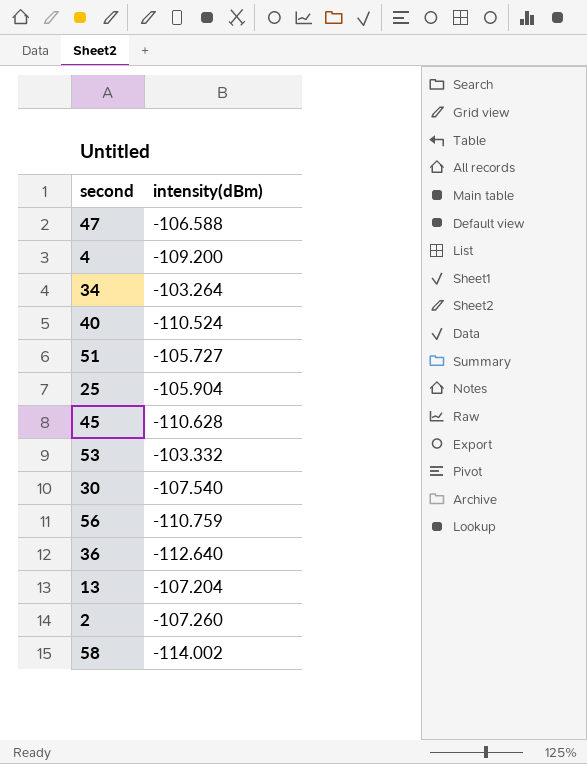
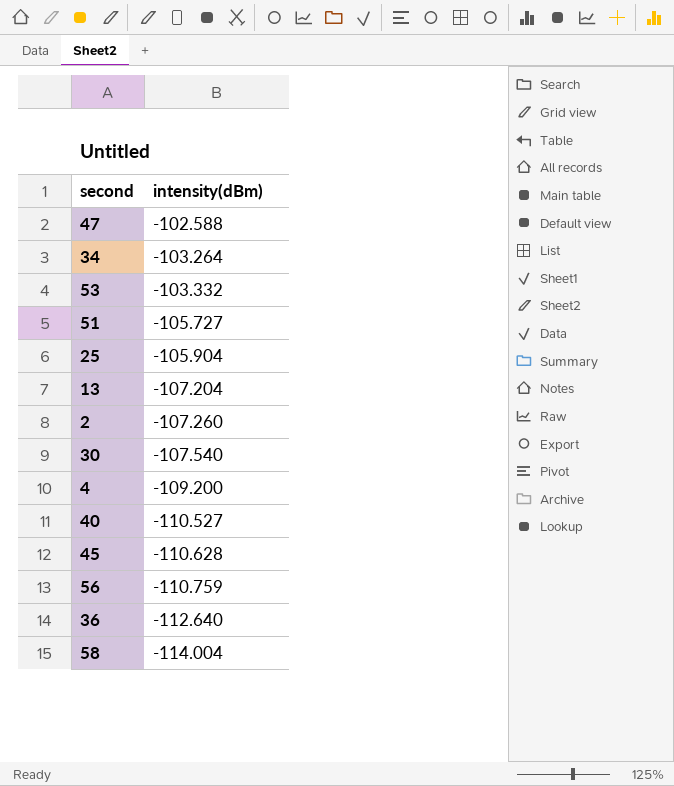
row order: none -> intensity(dBm) descending
47 | intensity(dBm): -106.588 -> -102.588
40 | intensity(dBm): -110.524 -> -110.527
58 | intensity(dBm): -114.002 -> -114.004

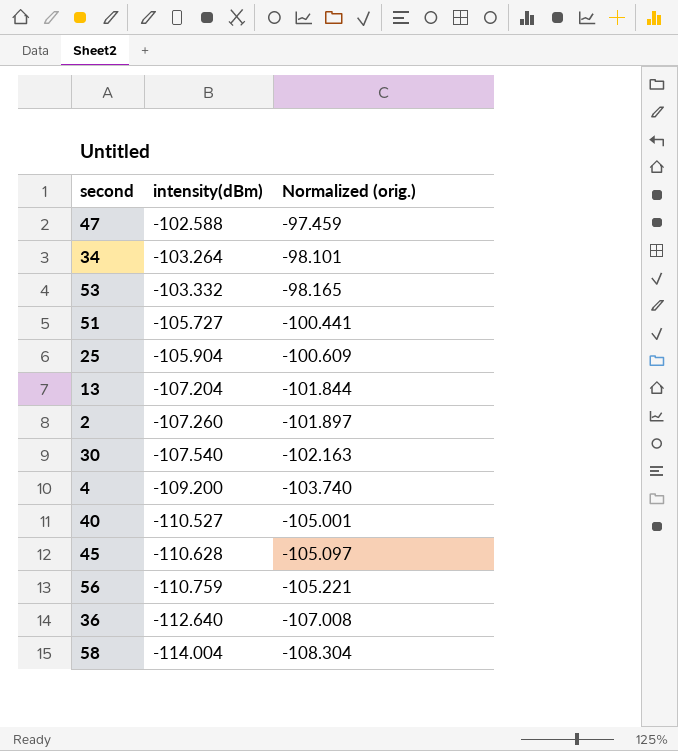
column Normalized (orig.) | formula: none -> [intensity(dBm)] * 0.95

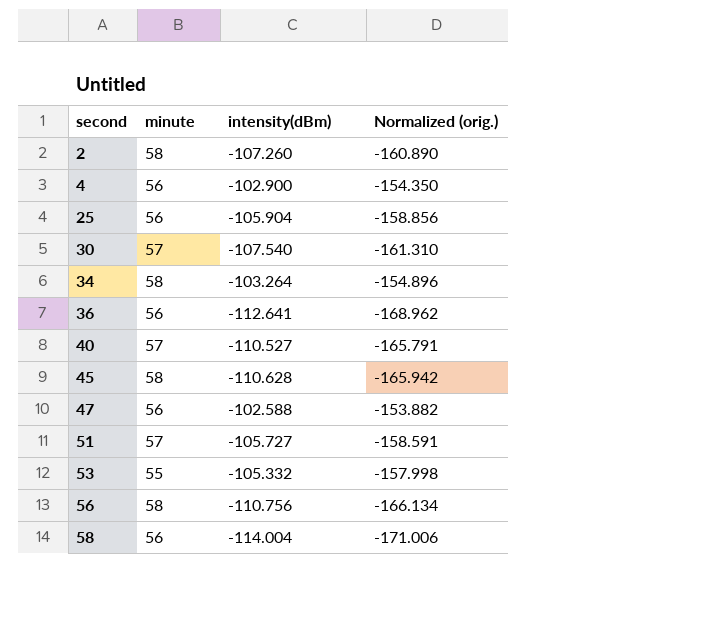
row order: intensity(dBm) descending -> second ascending
column minute | position: none -> 2
column Normalized (orig.) | formula: [intensity(dBm)] * 0.95 -> [intensity(dBm)] * 1.5
row 13: -107.204 | -101.844 -> none
4 | intensity(dBm): -109.200 -> -102.900
36 | intensity(dBm): -112.640 -> -112.641
53 | intensity(dBm): -103.332 -> -105.332
56 | intensity(dBm): -110.759 -> -110.756

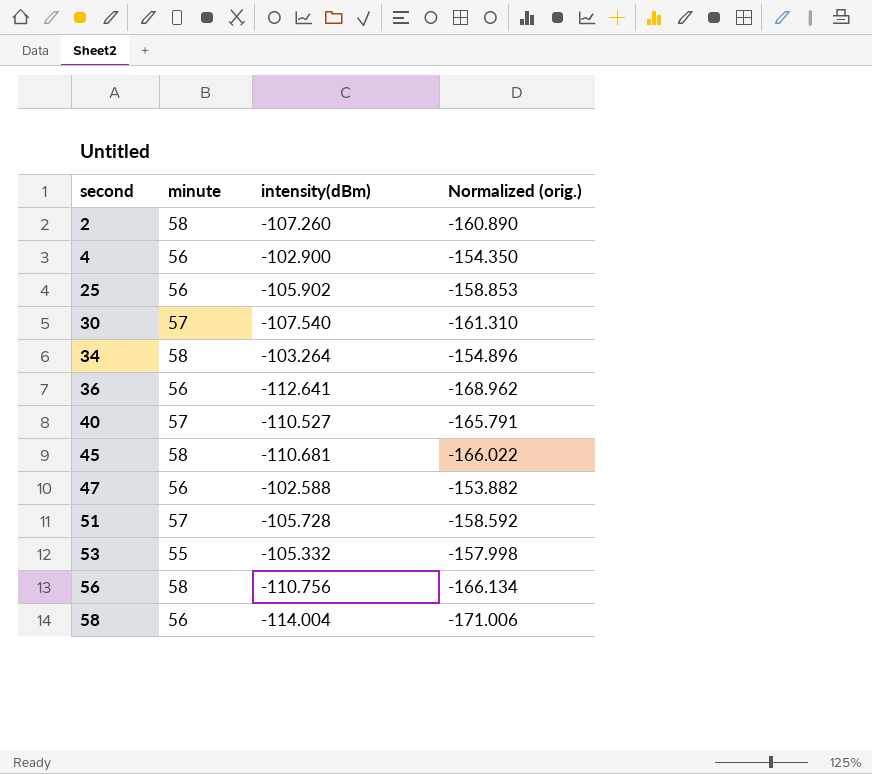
25 | intensity(dBm): -105.904 -> -105.902
25 | Normalized (orig.): -158.856 -> -158.853
45 | intensity(dBm): -110.628 -> -110.681
45 | Normalized (orig.): -165.942 -> -166.022
51 | intensity(dBm): -105.727 -> -105.728
51 | Normalized (orig.): -158.591 -> -158.592

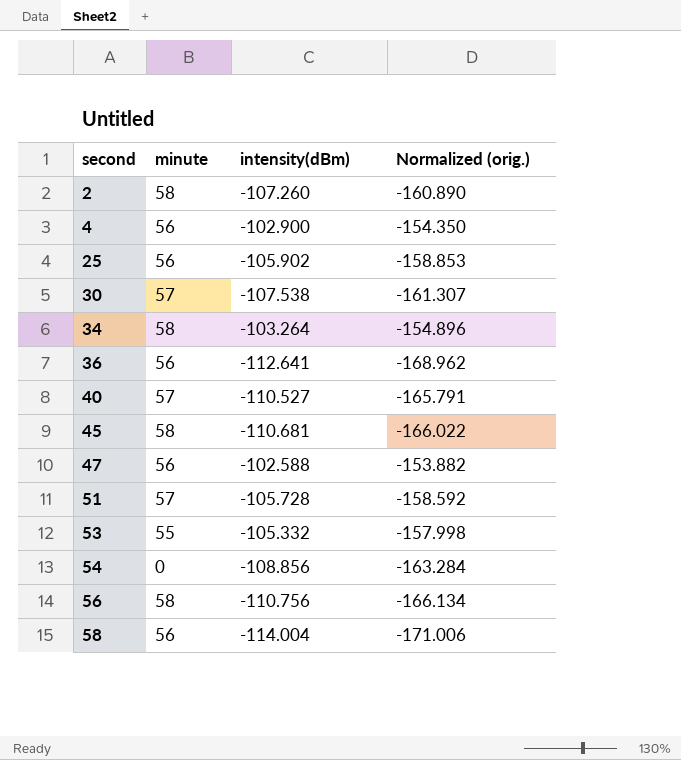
30 | intensity(dBm): -107.540 -> -107.538
30 | Normalized (orig.): -161.310 -> -161.307
row 54: none -> 0 | -108.856 | -163.284

